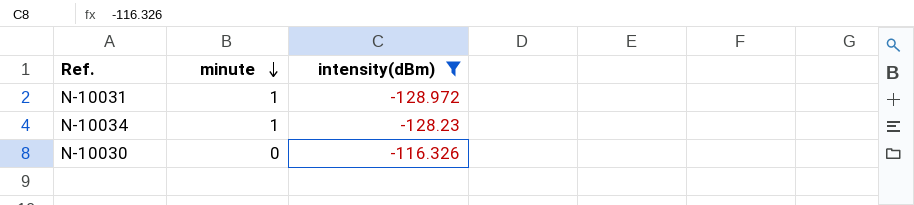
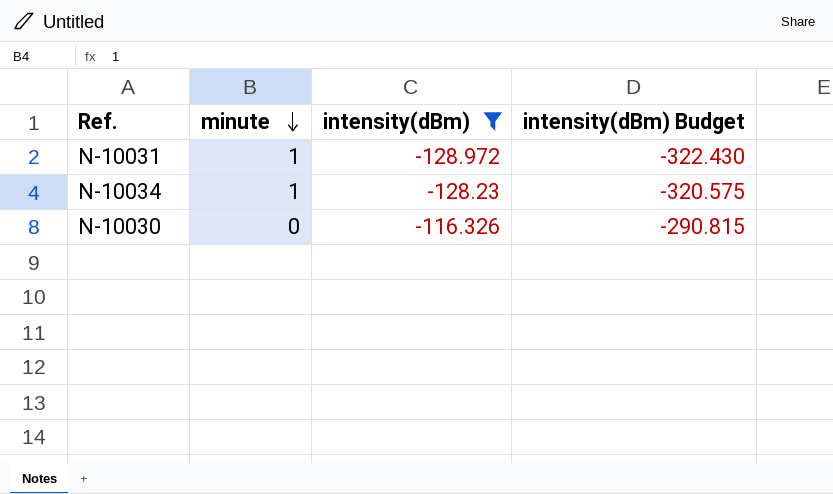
column intensity(dBm) Budget | formula: none -> [intensity(dBm)] * 2.5

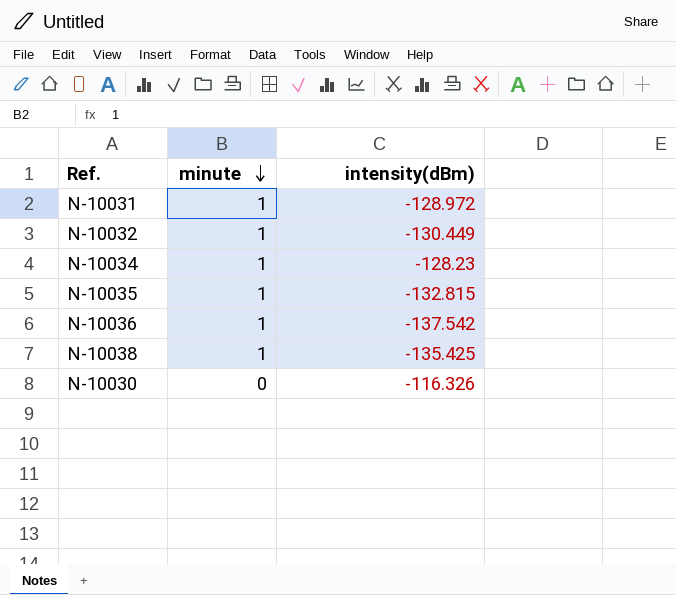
filter: intensity(dBm) >= -128.972 -> none
column intensity(dBm) Budget | formula: [intensity(dBm)] * 2.5 -> none

